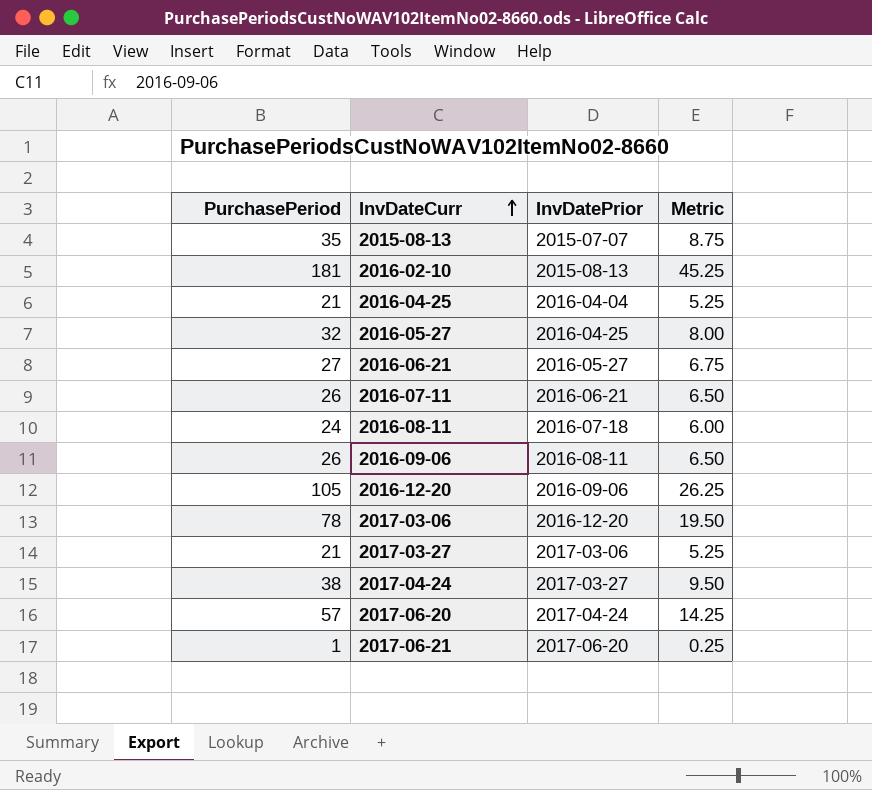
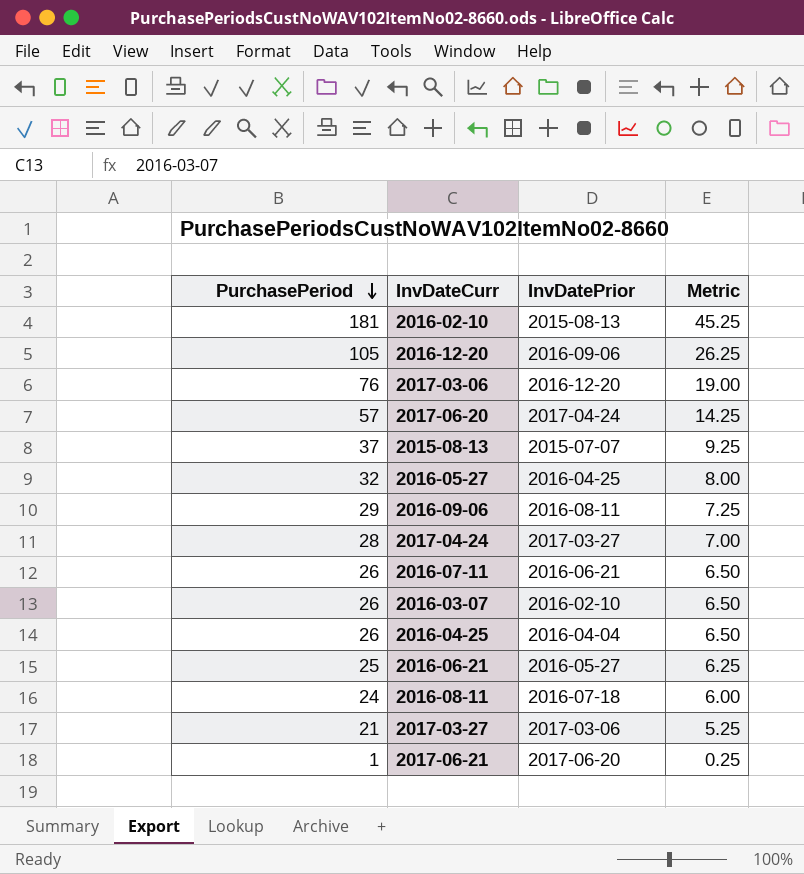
row order: InvDateCurr ascending -> PurchasePeriod descending
2017-03-06 | PurchasePeriod: 78 -> 76
2017-03-06 | Metric: 19.50 -> 19.00
2015-08-13 | PurchasePeriod: 35 -> 37
2015-08-13 | Metric: 8.75 -> 9.25
2016-09-06 | PurchasePeriod: 26 -> 29
2016-09-06 | Metric: 6.50 -> 7.25
2017-04-24 | PurchasePeriod: 38 -> 28
2017-04-24 | Metric: 9.50 -> 7.00
row 2016-03-07: none -> 26 | 2016-02-10 | 6.50
2016-04-25 | PurchasePeriod: 21 -> 26
2016-04-25 | Metric: 5.25 -> 6.50
2016-06-21 | PurchasePeriod: 27 -> 25
2016-06-21 | Metric: 6.75 -> 6.25

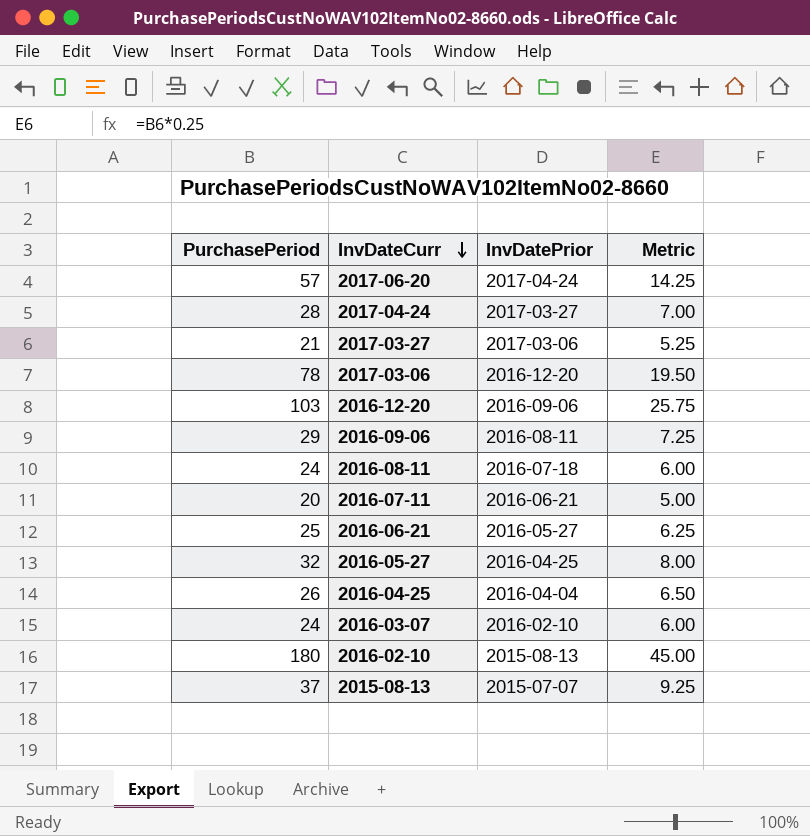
row order: PurchasePeriod descending -> InvDateCurr descending
row 2017-06-21: 1 | 2017-06-20 | 0.25 -> none
2017-03-06 | PurchasePeriod: 76 -> 78
2017-03-06 | Metric: 19.00 -> 19.50
2016-12-20 | PurchasePeriod: 105 -> 103
2016-12-20 | Metric: 26.25 -> 25.75
2016-07-11 | PurchasePeriod: 26 -> 20
2016-07-11 | Metric: 6.50 -> 5.00
2016-03-07 | PurchasePeriod: 26 -> 24
2016-03-07 | Metric: 6.50 -> 6.00
2016-02-10 | PurchasePeriod: 181 -> 180
2016-02-10 | Metric: 45.25 -> 45.00

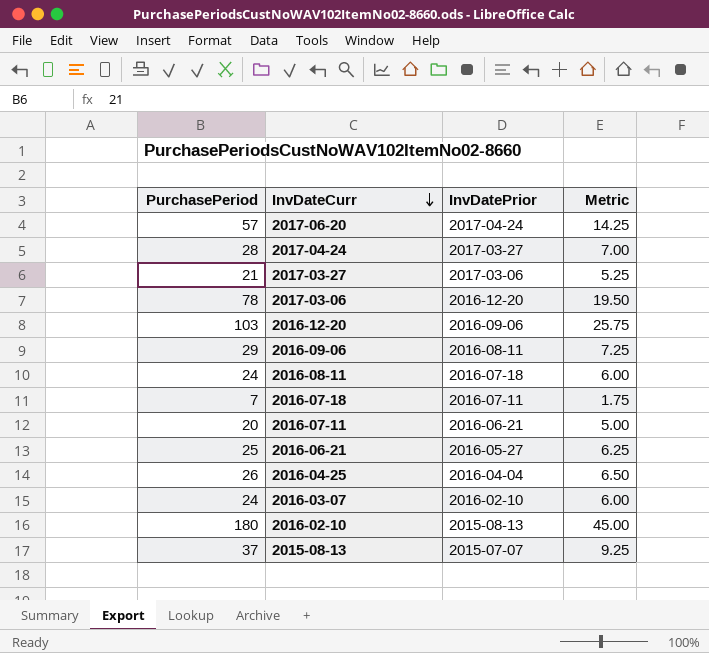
row 2016-05-27: 32 | 2016-04-25 | 8.00 -> none
row 2016-07-18: none -> 7 | 2016-07-11 | 1.75

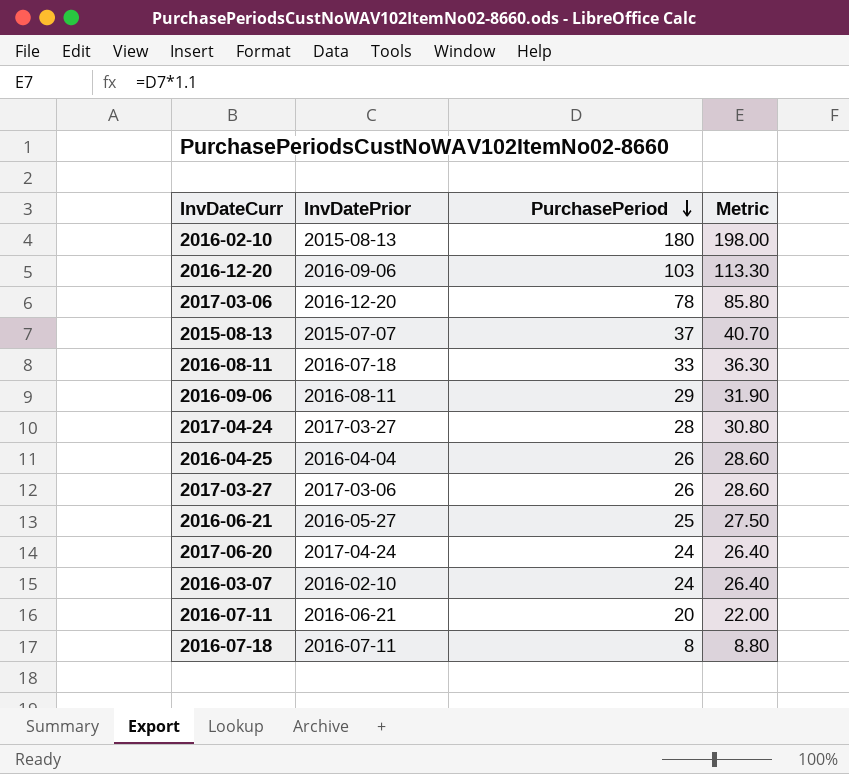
row order: InvDateCurr descending -> PurchasePeriod descending
column PurchasePeriod | position: 1 -> 3
column Metric | formula: [PurchasePeriod] * 0.25 -> [PurchasePeriod] * 1.1
2016-08-11 | PurchasePeriod: 24 -> 33
2017-03-27 | PurchasePeriod: 21 -> 26
2017-06-20 | PurchasePeriod: 57 -> 24
2016-07-18 | PurchasePeriod: 7 -> 8

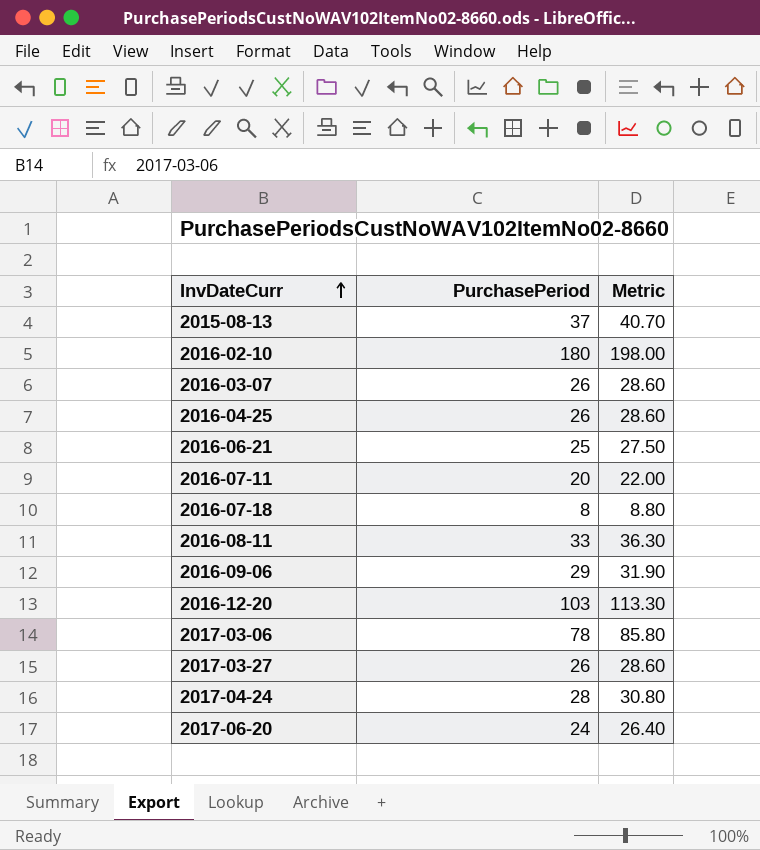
row order: PurchasePeriod descending -> InvDateCurr ascending
column InvDatePrior | position: 2 -> none
2016-03-07 | PurchasePeriod: 24 -> 26
2016-03-07 | Metric: 26.40 -> 28.60

